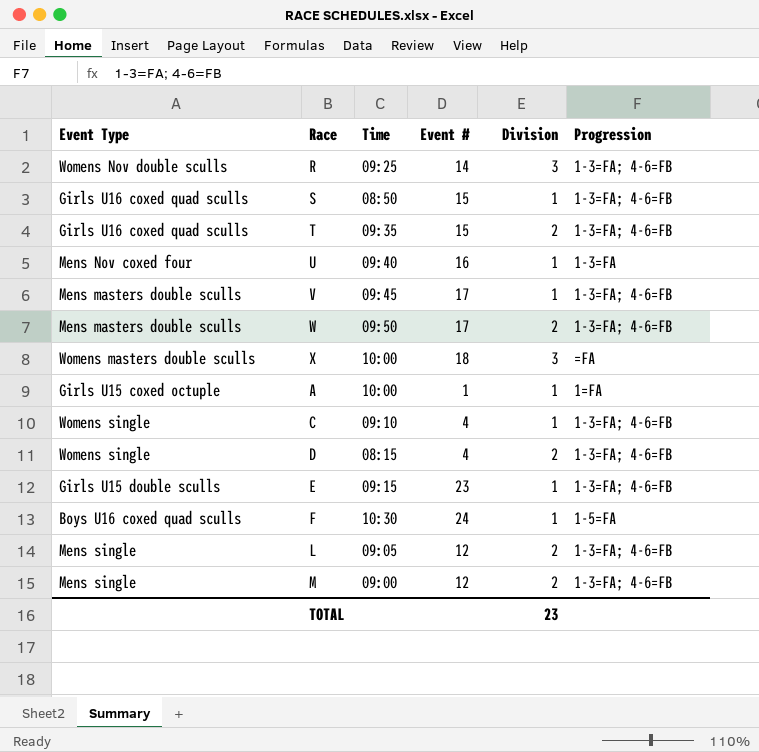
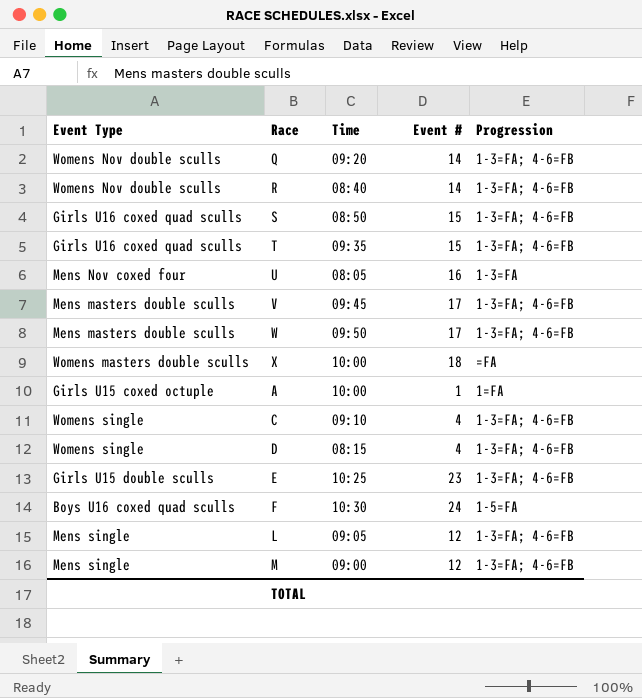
column Division | position: 5 -> none
row Q: none -> Womens Nov double sculls | 09:20 | 14 | 1-3=FA; 4-6=FB
R | Time: 09:25 -> 08:40
U | Time: 09:40 -> 08:05
E | Time: 09:15 -> 10:25

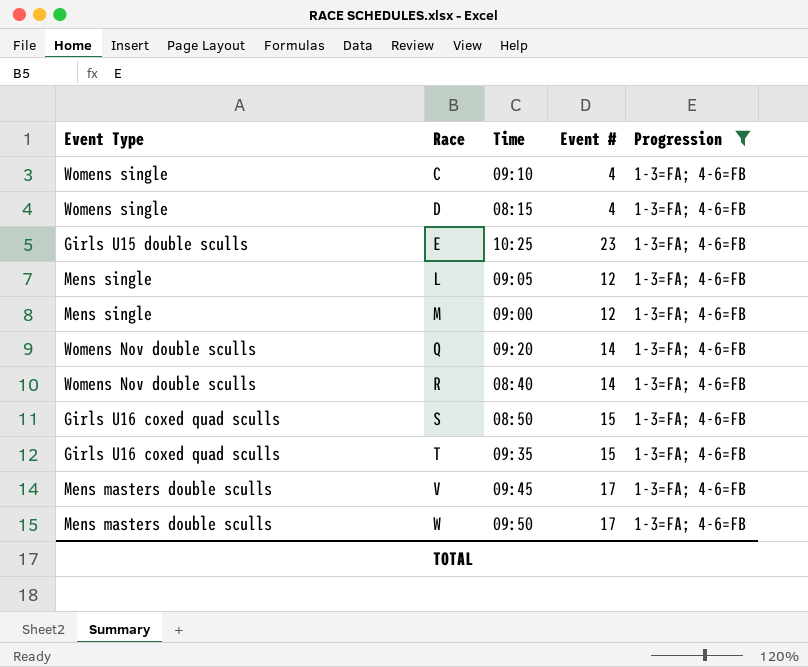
filter: none -> Progression = 1-3=FA; 4-6=FB
row order: none -> Race ascending

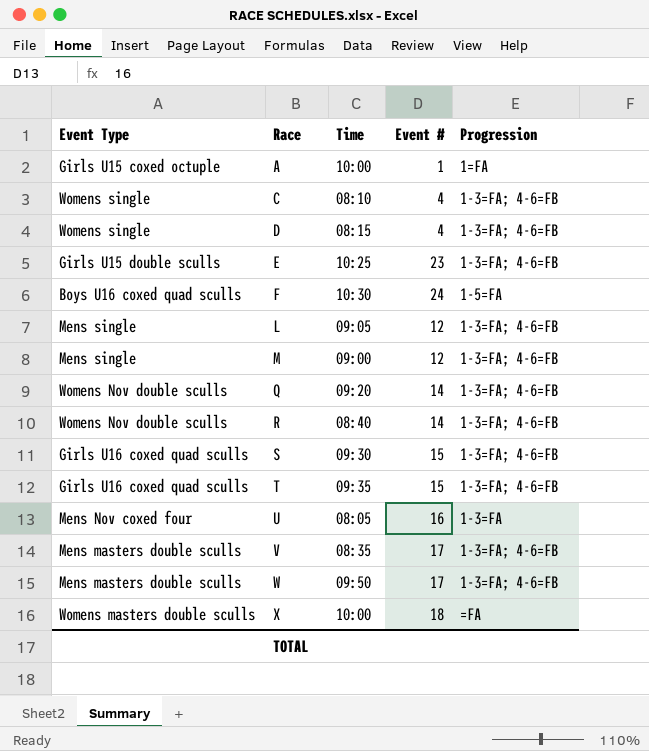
filter: Progression = 1-3=FA; 4-6=FB -> none
C | Time: 09:10 -> 08:10
S | Time: 08:50 -> 09:30
V | Time: 09:45 -> 08:35

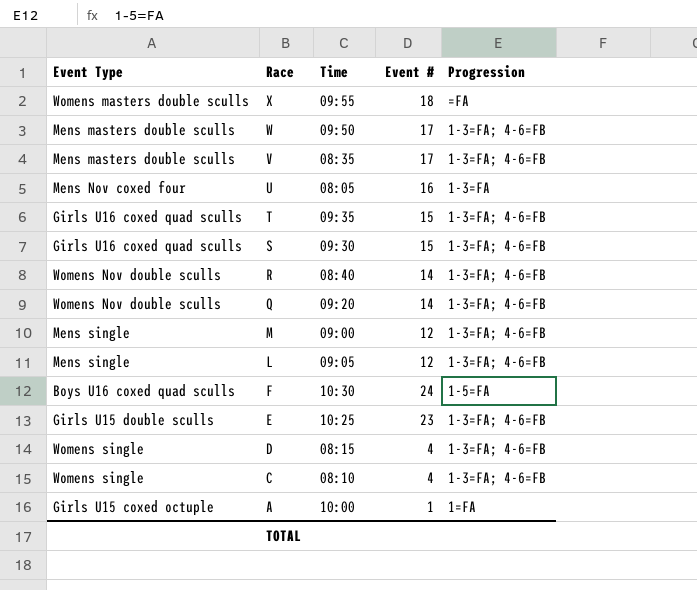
row order: Race ascending -> Race descending
X | Time: 10:00 -> 09:55

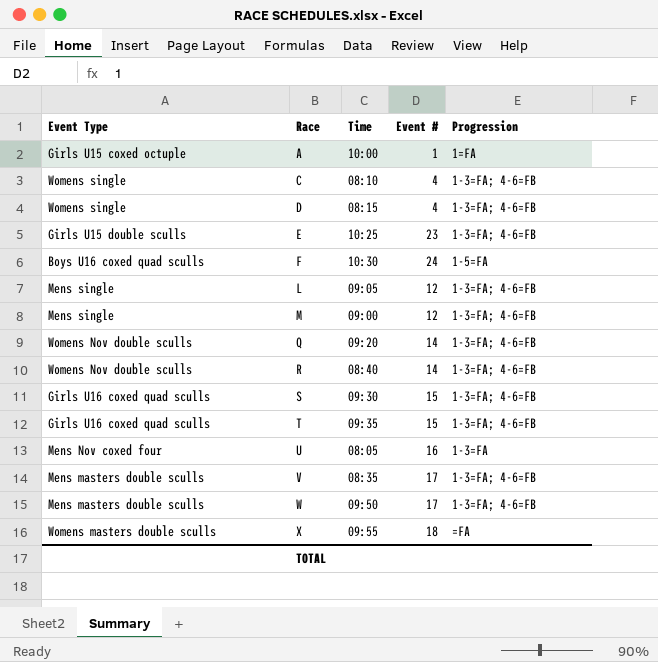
row order: Race descending -> Race ascending

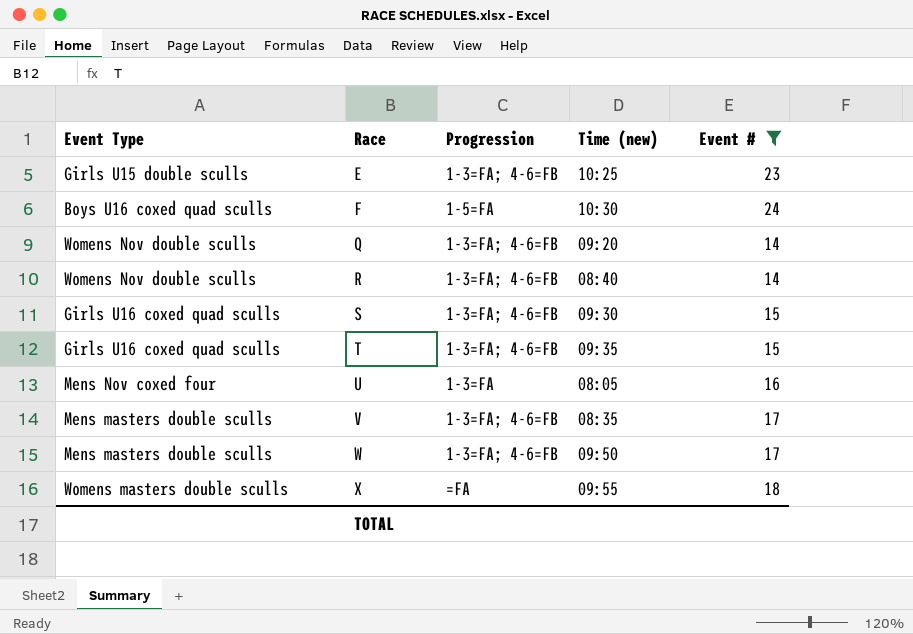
filter: none -> Event # >= 14
column Progression | position: 5 -> 3
column name: Time -> Time (new)

